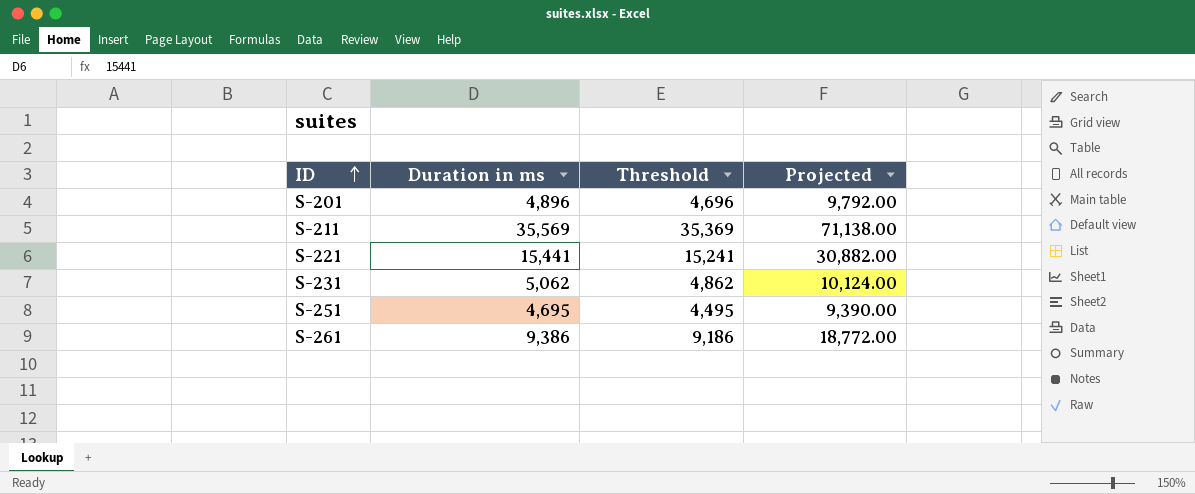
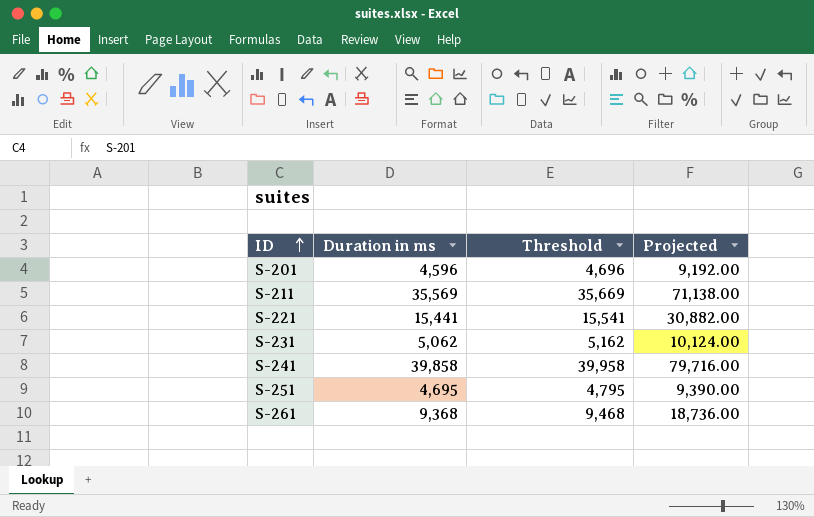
column Threshold | formula: [Duration in ms] - 200 -> [Duration in ms] + 100
S-201 | Duration in ms: 4,896 -> 4,596
S-201 | Projected: 9,792.00 -> 9,192.00
row S-241: none -> 39,858 | 39,958 | 79,716.00
S-261 | Duration in ms: 9,386 -> 9,368
S-261 | Projected: 18,772.00 -> 18,736.00

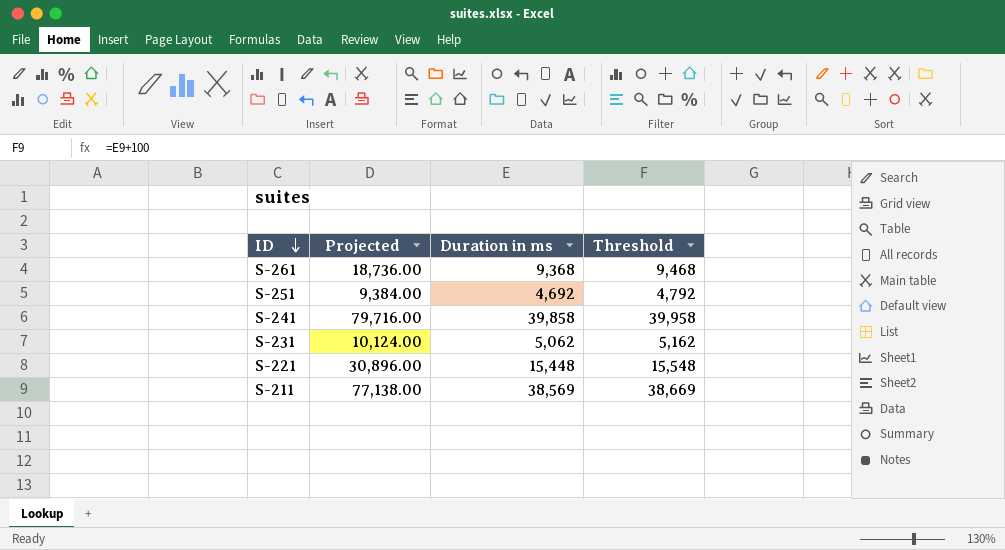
row order: ID ascending -> ID descending
column Projected | position: 4 -> 2
row S-201: 4,596 | 4,696 | 9,192.00 -> none
S-251 | Projected: 9,390.00 -> 9,384.00
S-251 | Duration in ms: 4,695 -> 4,692
S-251 | Threshold: 4,795 -> 4,792
S-221 | Projected: 30,882.00 -> 30,896.00
S-221 | Duration in ms: 15,441 -> 15,448
S-221 | Threshold: 15,541 -> 15,548
S-211 | Projected: 71,138.00 -> 77,138.00
S-211 | Duration in ms: 35,569 -> 38,569
S-211 | Threshold: 35,669 -> 38,669

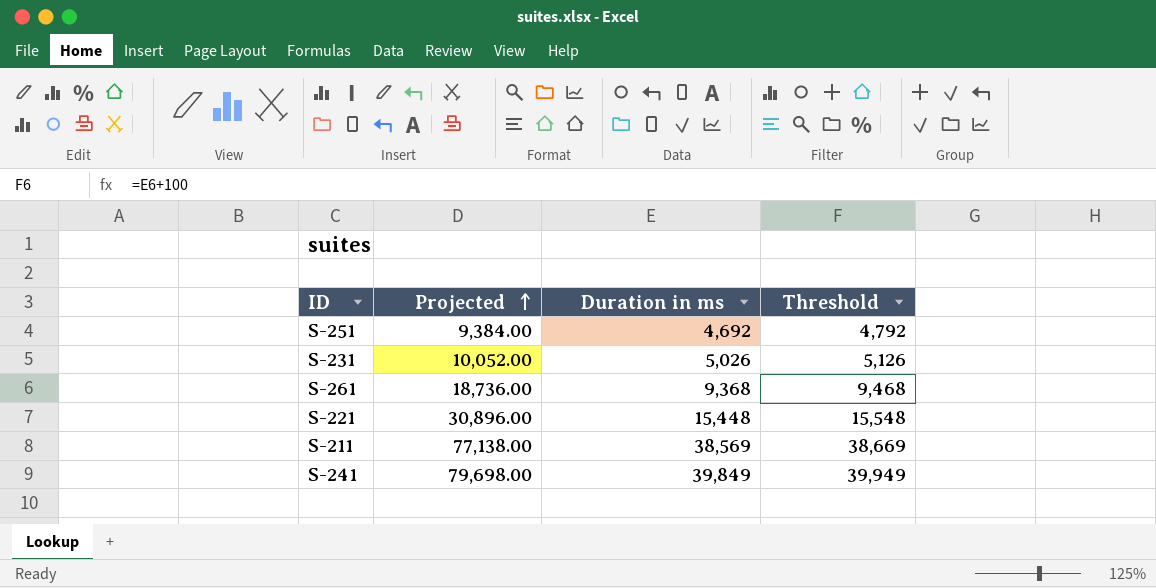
row order: ID descending -> Projected ascending
S-231 | Projected: 10,124.00 -> 10,052.00
S-231 | Duration in ms: 5,062 -> 5,026
S-231 | Threshold: 5,162 -> 5,126
S-241 | Projected: 79,716.00 -> 79,698.00
S-241 | Duration in ms: 39,858 -> 39,849
S-241 | Threshold: 39,958 -> 39,949

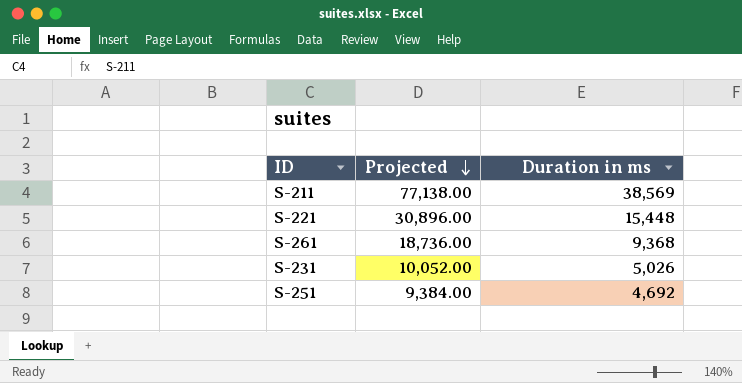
row order: Projected ascending -> Projected descending
column Threshold | formula: [Duration in ms] + 100 -> none
row S-241: 79,698.00 | 39,849 | 39,949 -> none

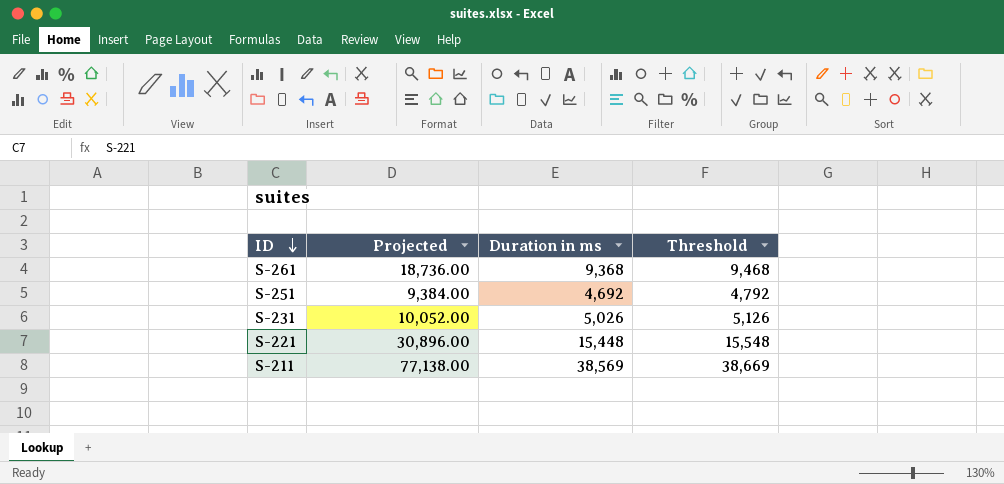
row order: Projected descending -> ID descending
column Threshold | formula: none -> [Duration in ms] + 100

